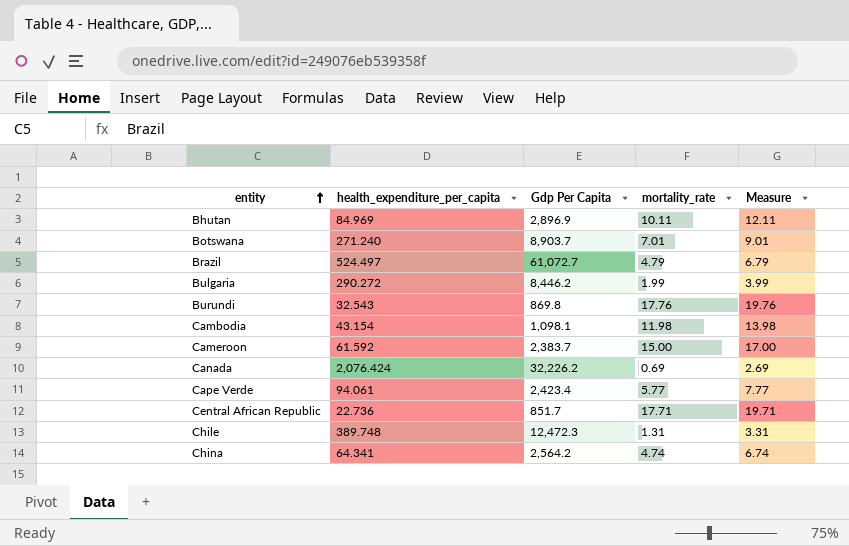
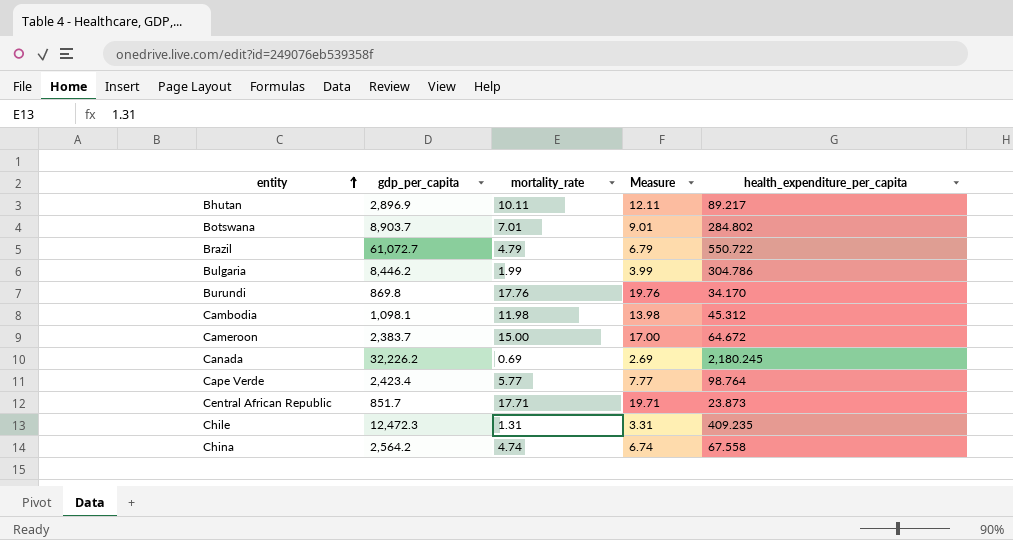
column name: Gdp Per Capita -> gdp_per_capita
column health_expenditure_per_capita | position: 2 -> 5
Bhutan | health_expenditure_per_capita: 84.969 -> 89.217
Botswana | health_expenditure_per_capita: 271.240 -> 284.802
Brazil | health_expenditure_per_capita: 524.497 -> 550.722
Bulgaria | health_expenditure_per_capita: 290.272 -> 304.786
Burundi | health_expenditure_per_capita: 32.543 -> 34.170
Cambodia | health_expenditure_per_capita: 43.154 -> 45.312
Cameroon | health_expenditure_per_capita: 61.592 -> 64.672
Canada | health_expenditure_per_capita: 2,076.424 -> 2,180.245
Cape Verde | health_expenditure_per_capita: 94.061 -> 98.764
Central African Republic | health_expenditure_per_capita: 22.736 -> 23.873
Chile | health_expenditure_per_capita: 389.748 -> 409.235
China | health_expenditure_per_capita: 64.341 -> 67.558

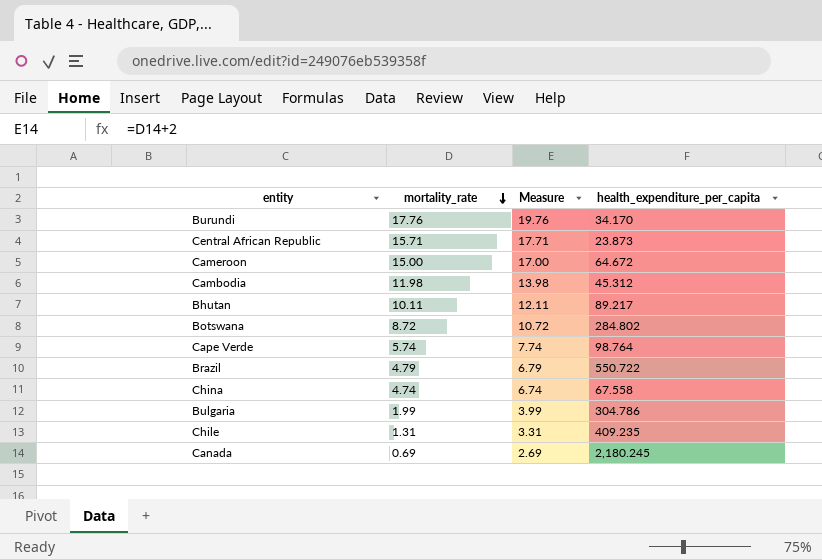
row order: entity ascending -> mortality_rate descending
column gdp_per_capita | position: 2 -> none
Central African Republic | mortality_rate: 17.71 -> 15.71
Central African Republic | Measure: 19.71 -> 17.71
Botswana | mortality_rate: 7.01 -> 8.72
Botswana | Measure: 9.01 -> 10.72
Cape Verde | mortality_rate: 5.77 -> 5.74
Cape Verde | Measure: 7.77 -> 7.74

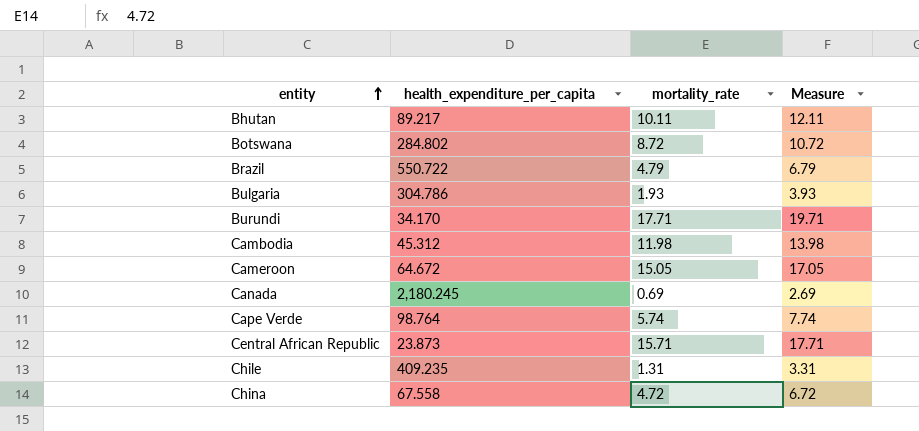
row order: mortality_rate descending -> entity ascending
column health_expenditure_per_capita | position: 4 -> 2
Bulgaria | mortality_rate: 1.99 -> 1.93
Bulgaria | Measure: 3.99 -> 3.93
Burundi | mortality_rate: 17.76 -> 17.71
Burundi | Measure: 19.76 -> 19.71
Cameroon | mortality_rate: 15.00 -> 15.05
Cameroon | Measure: 17.00 -> 17.05
China | mortality_rate: 4.74 -> 4.72
China | Measure: 6.74 -> 6.72

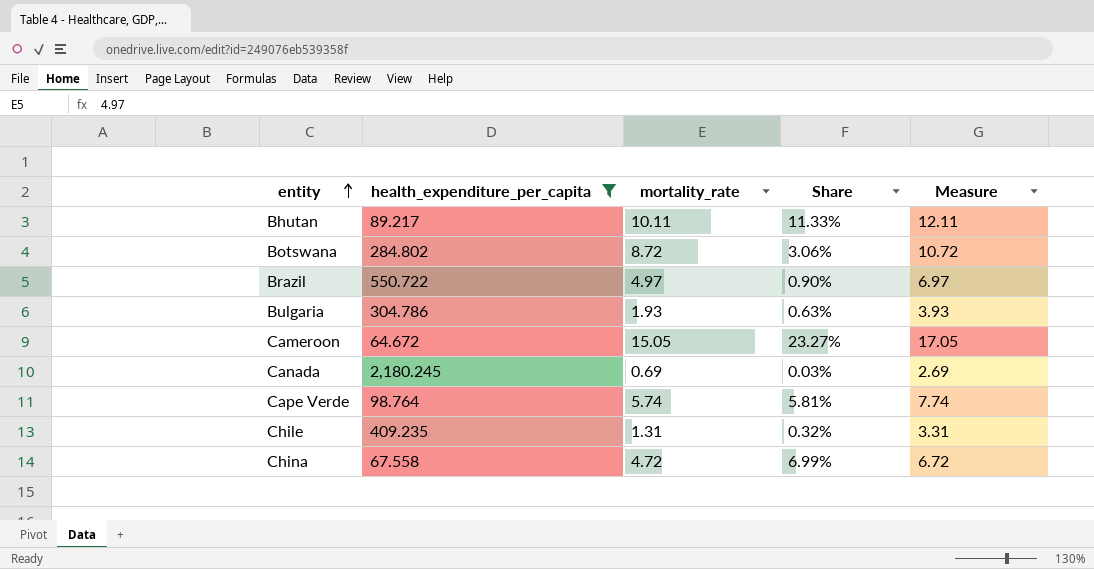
filter: none -> health_expenditure_per_capita >= 64.672
column Share | formula: none -> [mortality_rate] / [health_expenditure_per_capita]
Brazil | mortality_rate: 4.79 -> 4.97
Brazil | Measure: 6.79 -> 6.97

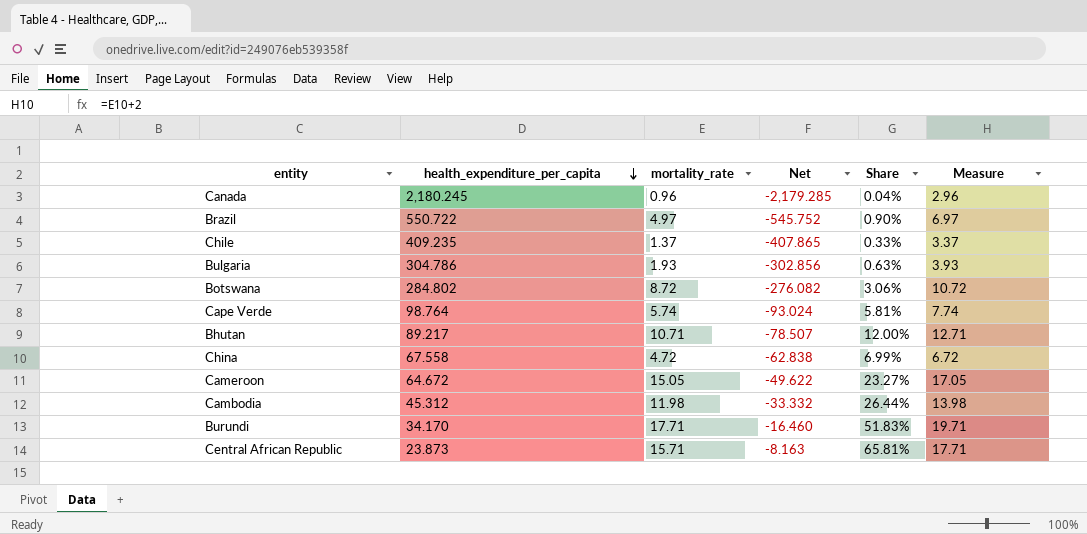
filter: health_expenditure_per_capita >= 64.672 -> none
row order: entity ascending -> health_expenditure_per_capita descending
column Net | formula: none -> [mortality_rate] - [health_expenditure_per_capita]
Canada | mortality_rate: 0.69 -> 0.96
Canada | Share: 0.03% -> 0.04%
Canada | Measure: 2.69 -> 2.96
Chile | mortality_rate: 1.31 -> 1.37
Chile | Share: 0.32% -> 0.33%
Chile | Measure: 3.31 -> 3.37
Bhutan | mortality_rate: 10.11 -> 10.71
Bhutan | Share: 11.33% -> 12.00%
Bhutan | Measure: 12.11 -> 12.71

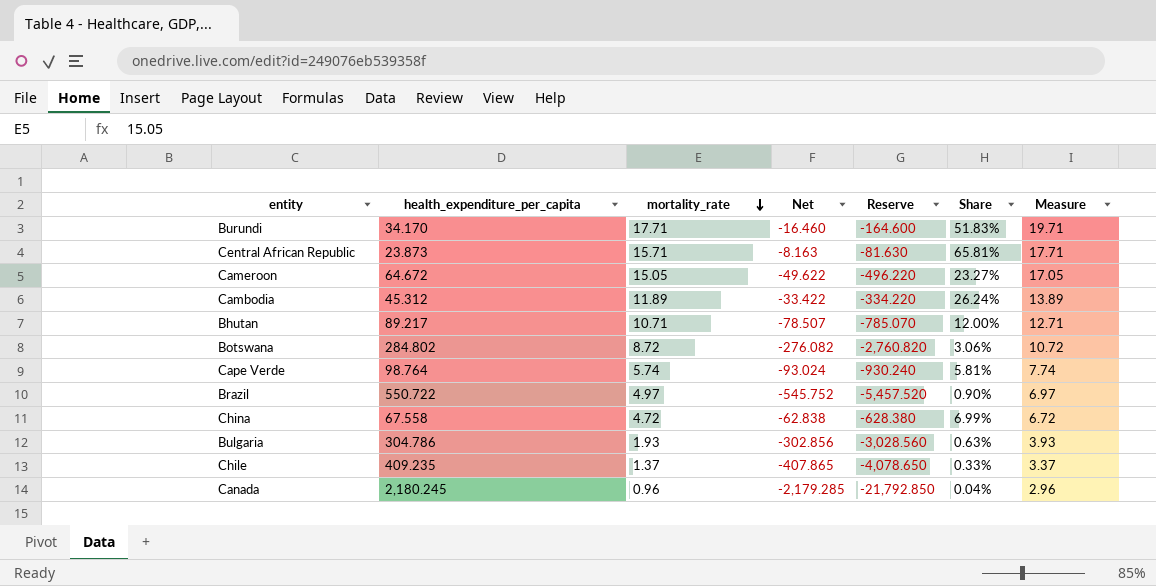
row order: health_expenditure_per_capita descending -> mortality_rate descending
column Reserve | formula: none -> [Net] * 10
Cambodia | mortality_rate: 11.98 -> 11.89
Cambodia | Net: -33.332 -> -33.422
Cambodia | Share: 26.44% -> 26.24%
Cambodia | Measure: 13.98 -> 13.89

